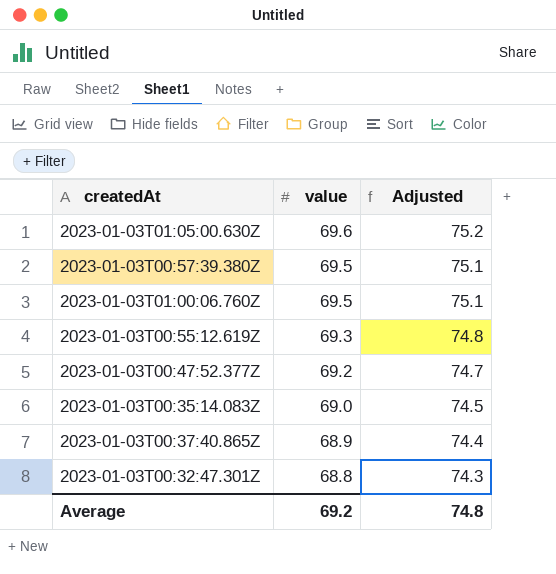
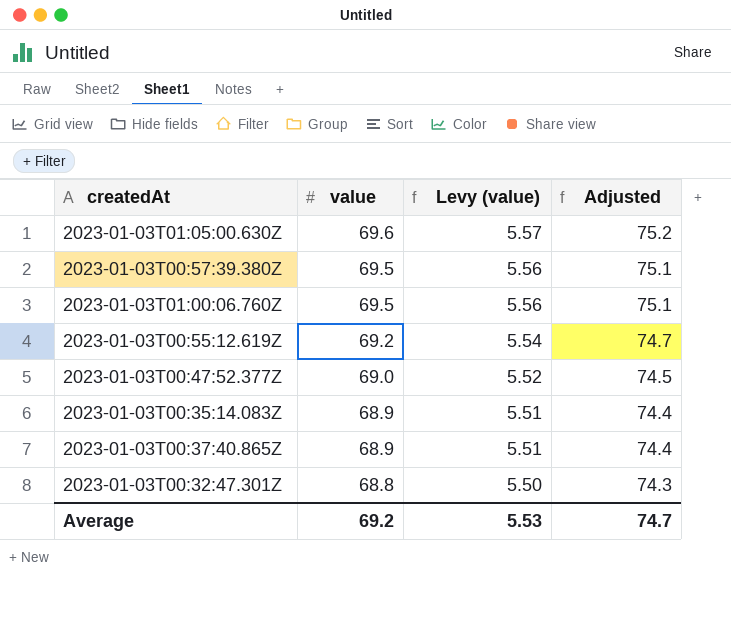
column Levy (value) | formula: none -> [value] * 0.08
2023-01-03T00:55:12.619Z | value: 69.3 -> 69.2
2023-01-03T00:55:12.619Z | Adjusted: 74.8 -> 74.7
2023-01-03T00:47:52.377Z | value: 69.2 -> 69.0
2023-01-03T00:47:52.377Z | Adjusted: 74.7 -> 74.5
2023-01-03T00:35:14.083Z | value: 69.0 -> 68.9
2023-01-03T00:35:14.083Z | Adjusted: 74.5 -> 74.4
Average | Adjusted: 74.8 -> 74.7

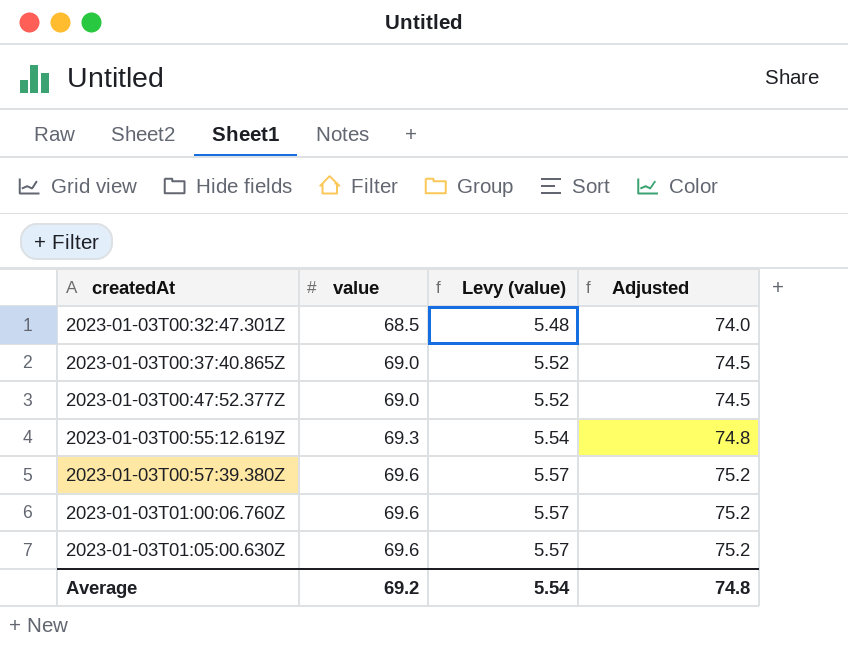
row order: value descending -> createdAt ascending
row 2023-01-03T00:35:14.083Z: 68.9 | 5.51 | 74.4 -> none
2023-01-03T00:32:47.301Z | value: 68.8 -> 68.5
2023-01-03T00:32:47.301Z | Levy (value): 5.50 -> 5.48
2023-01-03T00:32:47.301Z | Adjusted: 74.3 -> 74.0
2023-01-03T00:37:40.865Z | value: 68.9 -> 69.0
2023-01-03T00:37:40.865Z | Levy (value): 5.51 -> 5.52
2023-01-03T00:37:40.865Z | Adjusted: 74.4 -> 74.5
2023-01-03T00:55:12.619Z | value: 69.2 -> 69.3
2023-01-03T00:55:12.619Z | Adjusted: 74.7 -> 74.8
2023-01-03T00:57:39.380Z | value: 69.5 -> 69.6
2023-01-03T00:57:39.380Z | Levy (value): 5.56 -> 5.57
2023-01-03T00:57:39.380Z | Adjusted: 75.1 -> 75.2
2023-01-03T01:00:06.760Z | value: 69.5 -> 69.6
2023-01-03T01:00:06.760Z | Levy (value): 5.56 -> 5.57
2023-01-03T01:00:06.760Z | Adjusted: 75.1 -> 75.2
Average | Levy (value): 5.53 -> 5.54
Average | Adjusted: 74.7 -> 74.8

